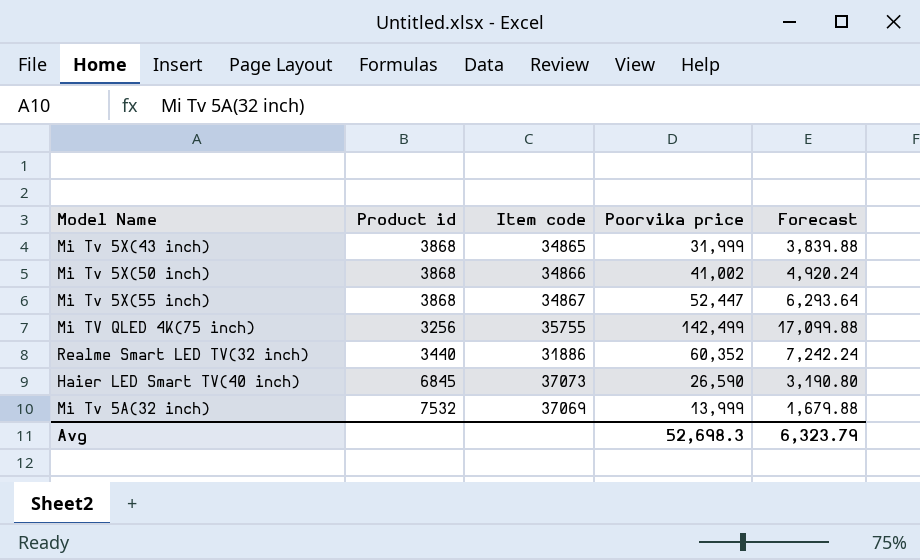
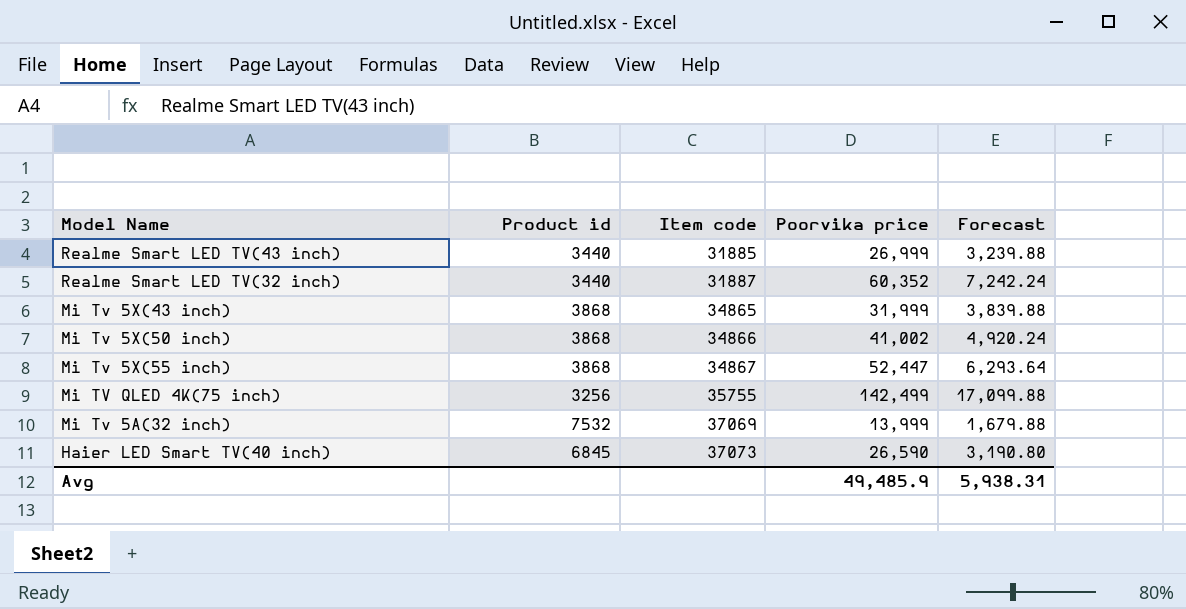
row order: none -> Item code ascending
row Realme Smart LED TV(43 inch): none -> 3440 | 31885 | 26,999 | 3,239.88
Realme Smart LED TV(32 inch) | Item code: 31886 -> 31887
Avg | Poorvika price: 52,698.3 -> 49,485.9
Avg | Forecast: 6,323.79 -> 5,938.31

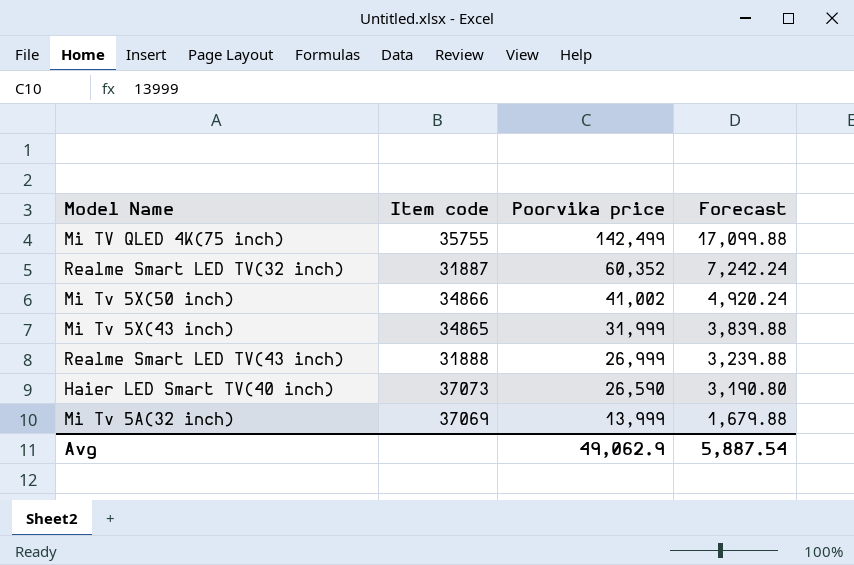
row order: Item code ascending -> Poorvika price descending
column Product id | position: 2 -> none
row Mi Tv 5X(55 inch): 3868 | 34867 | 52,447 | 6,293.64 -> none
Realme Smart LED TV(43 inch) | Item code: 31885 -> 31888
Avg | Poorvika price: 49,485.9 -> 49,062.9
Avg | Forecast: 5,938.31 -> 5,887.54

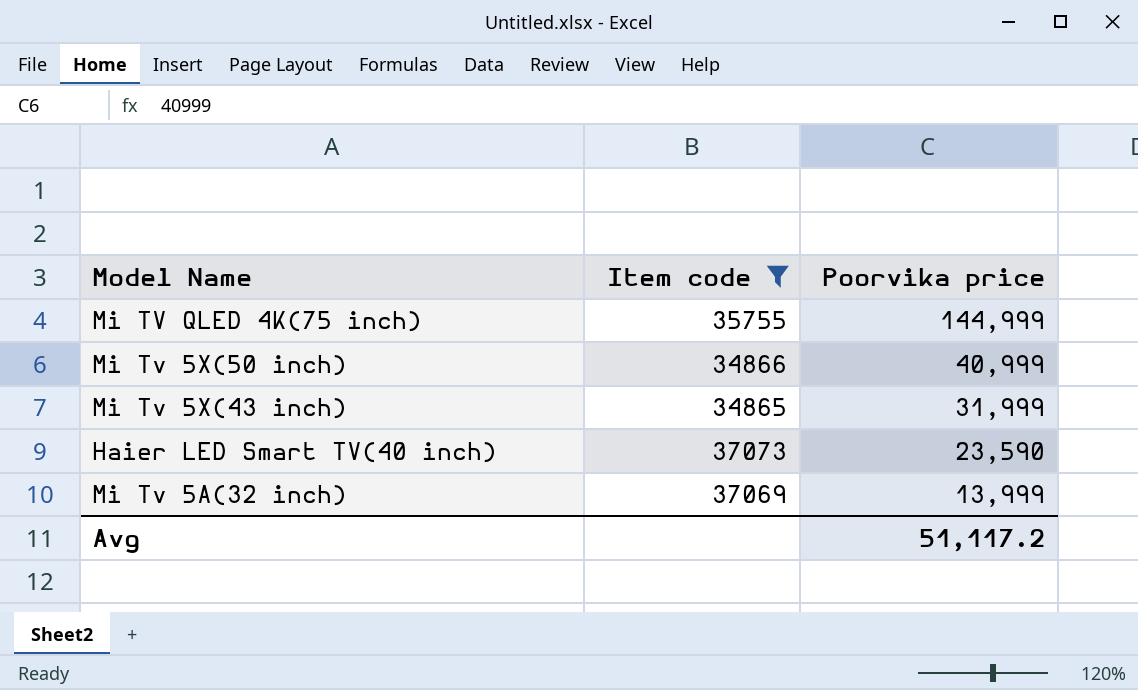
filter: none -> Item code >= 34865
column Forecast | formula: [Poorvika price] * 0.12 -> none
Mi TV QLED 4K(75 inch) | Poorvika price: 142,499 -> 144,999
Mi Tv 5X(50 inch) | Poorvika price: 41,002 -> 40,999
Haier LED Smart TV(40 inch) | Poorvika price: 26,590 -> 23,590
Avg | Poorvika price: 49,062.9 -> 51,117.2

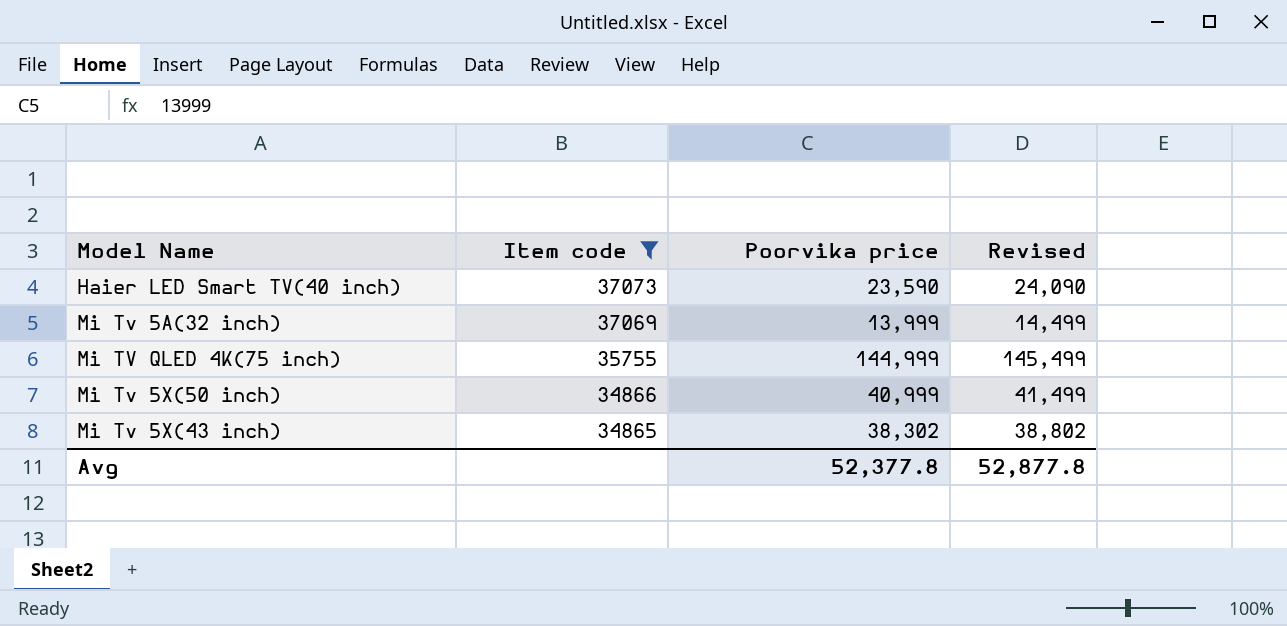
row order: Poorvika price descending -> Item code descending
column Revised | formula: none -> [Poorvika price] + 500
Mi Tv 5X(43 inch) | Poorvika price: 31,999 -> 38,302
Avg | Poorvika price: 51,117.2 -> 52,377.8

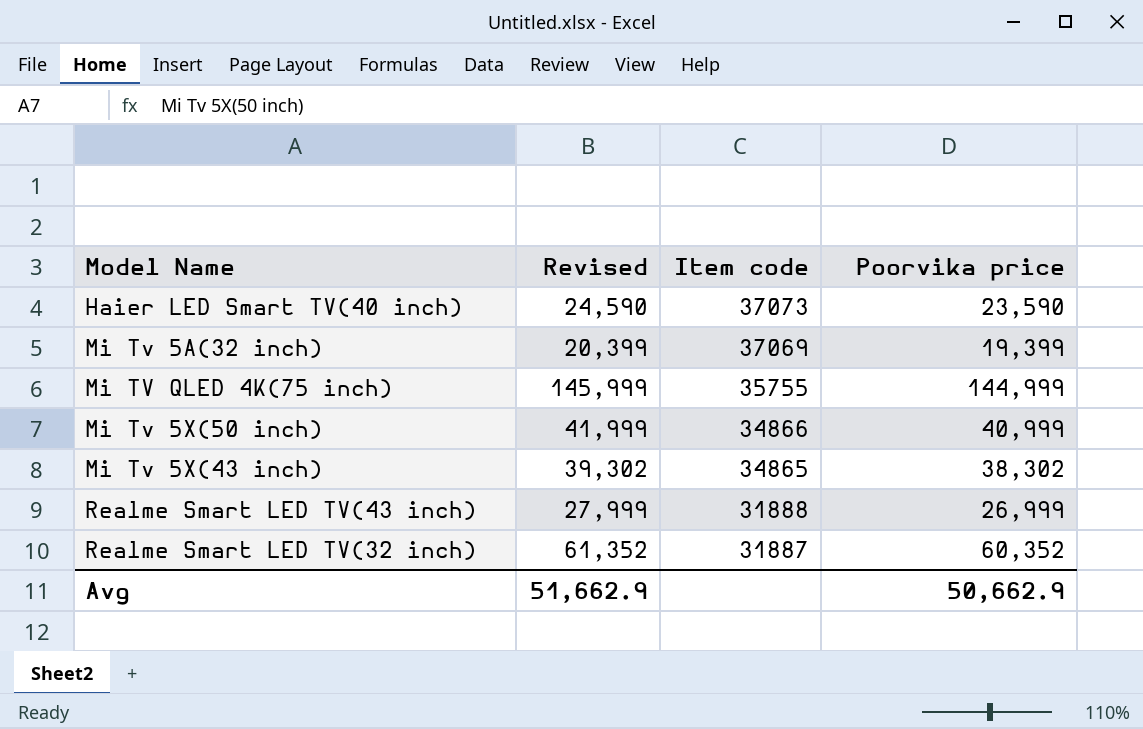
filter: Item code >= 34865 -> none
column Revised | formula: [Poorvika price] + 500 -> [Poorvika price] + 1000
column Revised | position: 4 -> 2
Mi Tv 5A(32 inch) | Poorvika price: 13,999 -> 19,399
Avg | Revised: 52,877.8 -> 51,662.9
Avg | Poorvika price: 52,377.8 -> 50,662.9

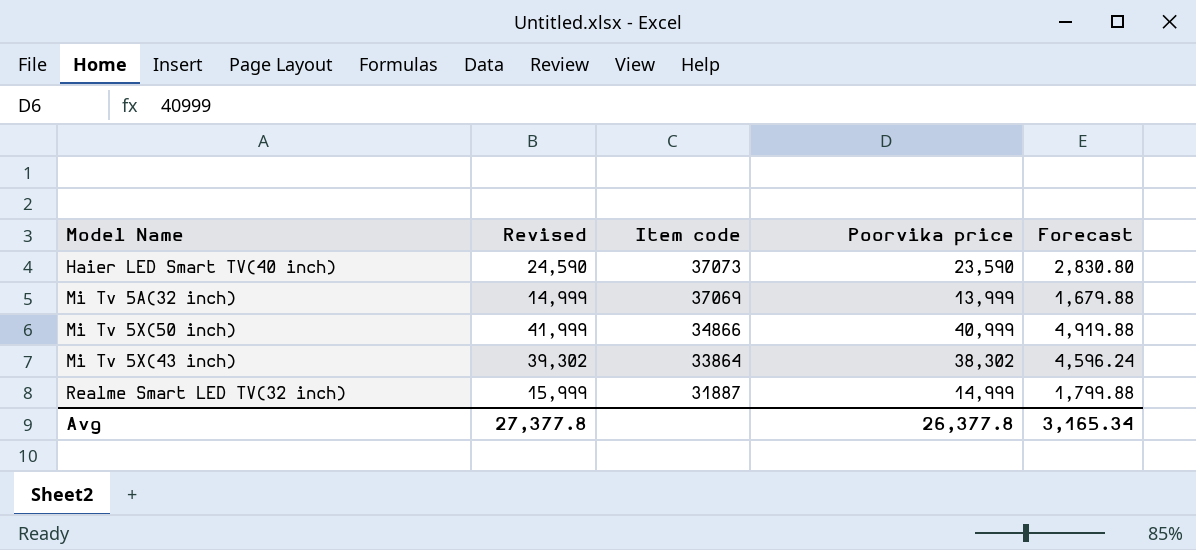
column Forecast | formula: none -> [Poorvika price] * 0.12
row Mi TV QLED 4K(75 inch): 145,999 | 35755 | 144,999 -> none
row Realme Smart LED TV(43 inch): 27,999 | 31888 | 26,999 -> none
Mi Tv 5A(32 inch) | Revised: 20,399 -> 14,999
Mi Tv 5A(32 inch) | Poorvika price: 19,399 -> 13,999
Mi Tv 5X(43 inch) | Item code: 34865 -> 33864
Realme Smart LED TV(32 inch) | Revised: 61,352 -> 15,999
Realme Smart LED TV(32 inch) | Poorvika price: 60,352 -> 14,999
Avg | Revised: 51,662.9 -> 27,377.8
Avg | Poorvika price: 50,662.9 -> 26,377.8

